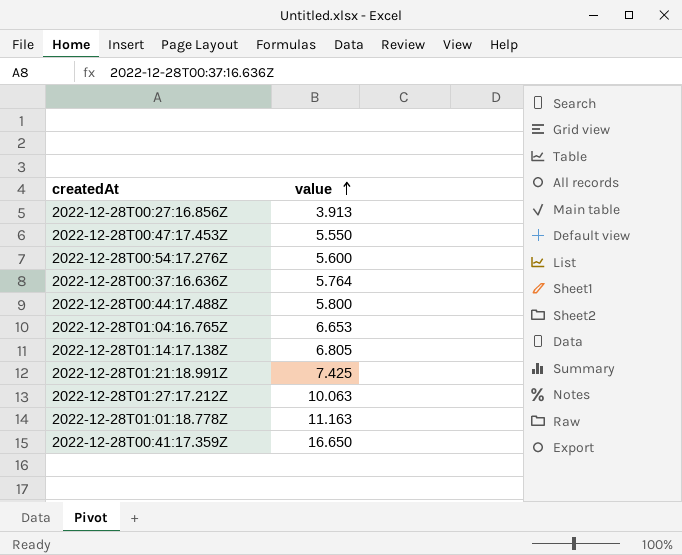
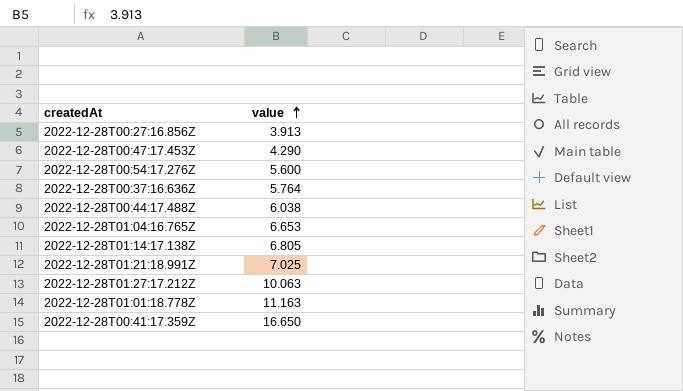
2022-12-28T00:47:17.453Z | value: 5.550 -> 4.290
2022-12-28T00:44:17.488Z | value: 5.800 -> 6.038
2022-12-28T01:21:18.991Z | value: 7.425 -> 7.025

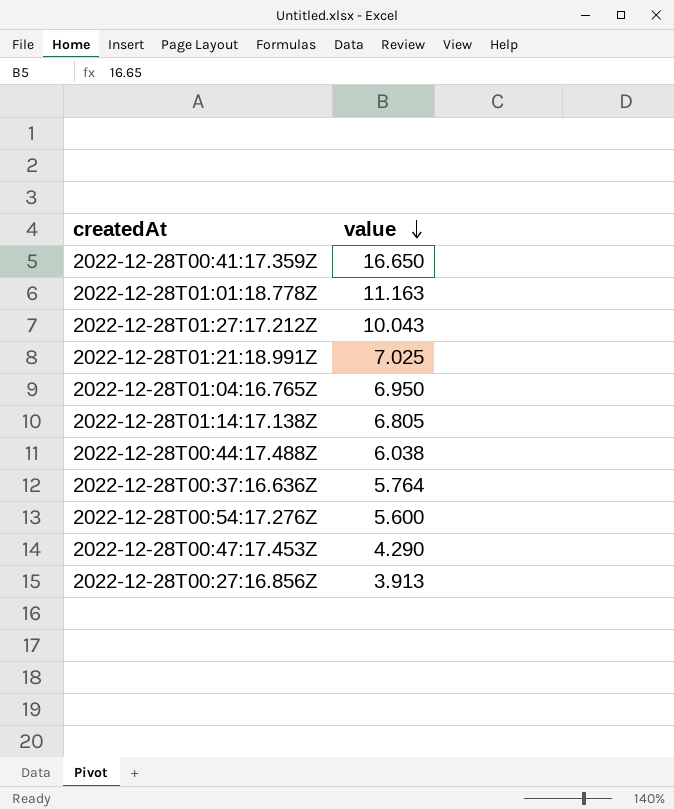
row order: value ascending -> value descending
2022-12-28T01:27:17.212Z | value: 10.063 -> 10.043
2022-12-28T01:04:16.765Z | value: 6.653 -> 6.950

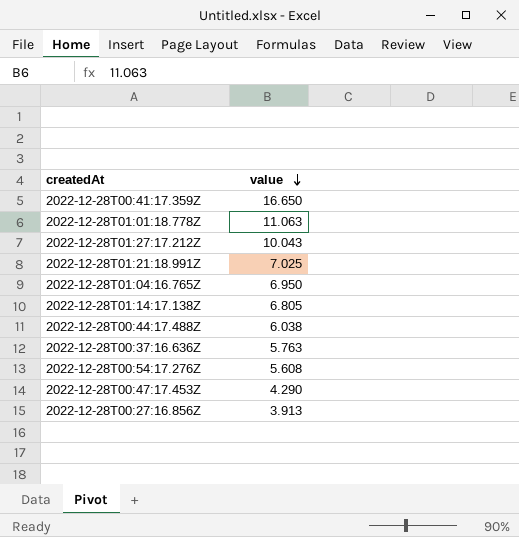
2022-12-28T01:01:18.778Z | value: 11.163 -> 11.063
2022-12-28T00:37:16.636Z | value: 5.764 -> 5.763
2022-12-28T00:54:17.276Z | value: 5.600 -> 5.608

